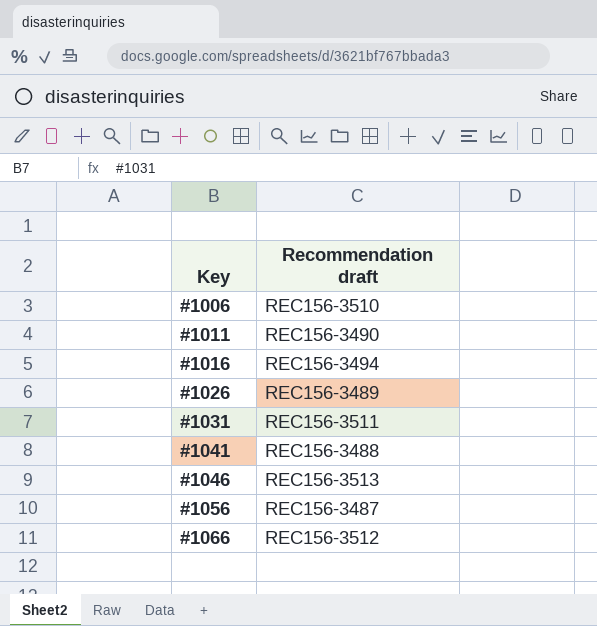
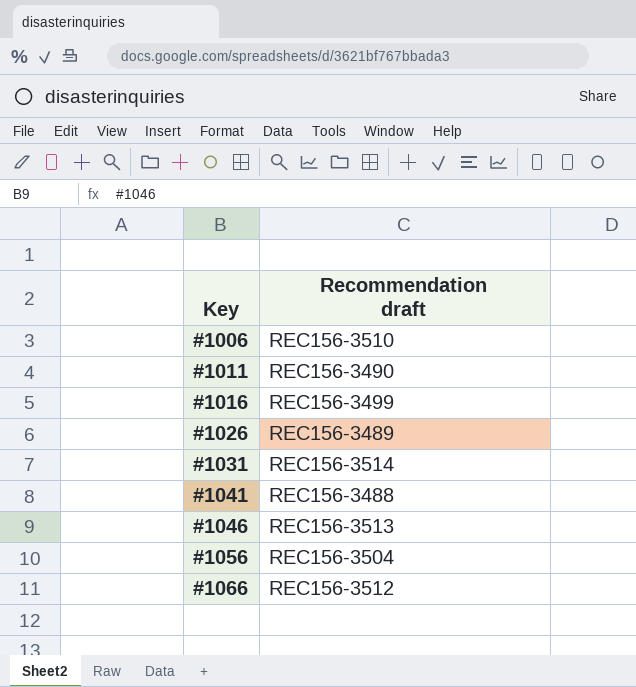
#1016 | Recommendation draft: REC156-3494 -> REC156-3499
#1031 | Recommendation draft: REC156-3511 -> REC156-3514
#1056 | Recommendation draft: REC156-3487 -> REC156-3504

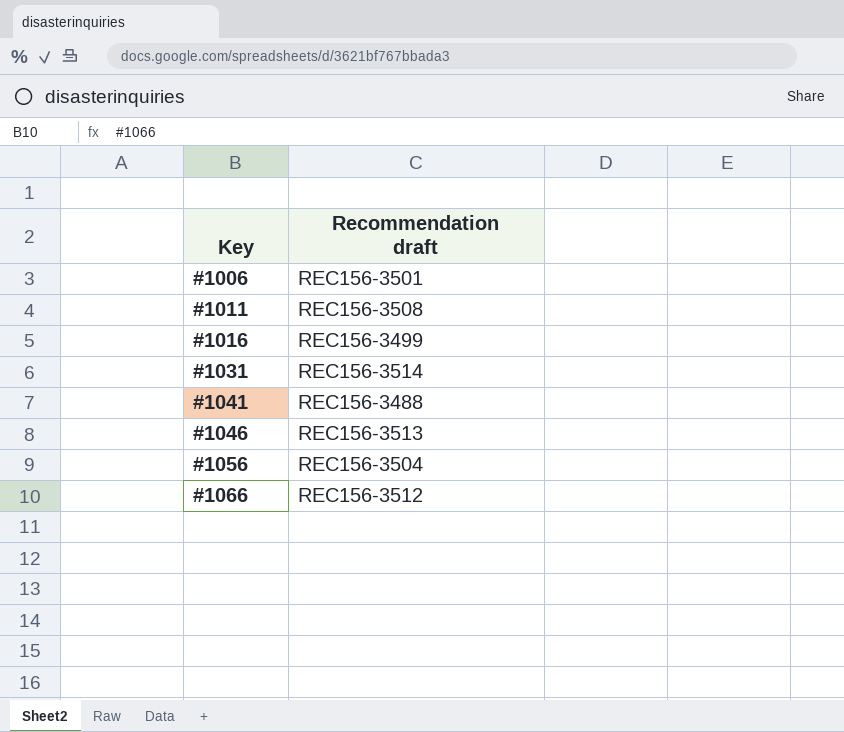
row #1026: REC156-3489 -> none
#1006 | Recommendation draft: REC156-3510 -> REC156-3501
#1011 | Recommendation draft: REC156-3490 -> REC156-3508

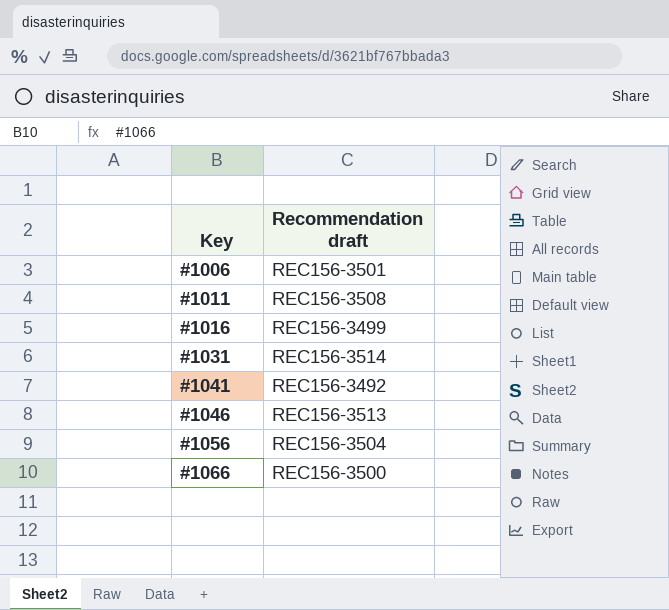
#1041 | Recommendation draft: REC156-3488 -> REC156-3492
#1066 | Recommendation draft: REC156-3512 -> REC156-3500

